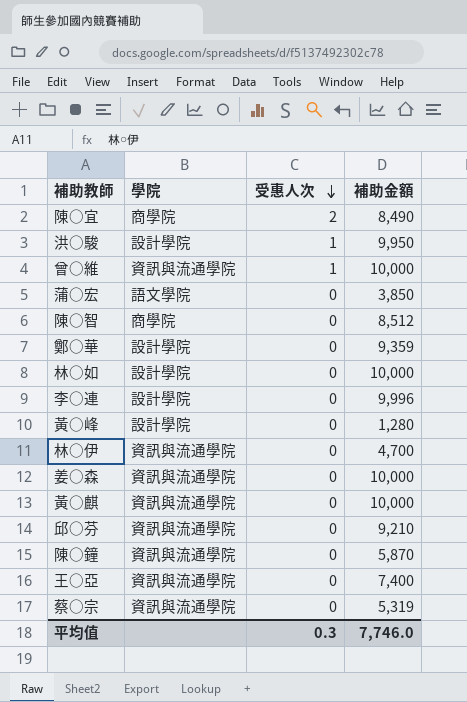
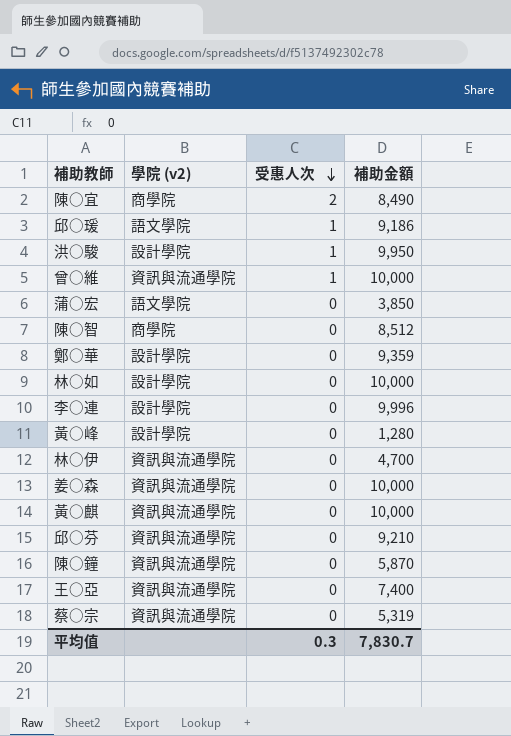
column name: 學院 -> 學院 (v2)
row 邱○瑗: none -> 語文學院 | 1 | 9,186
平均值 | 補助金額: 7,746.0 -> 7,830.7

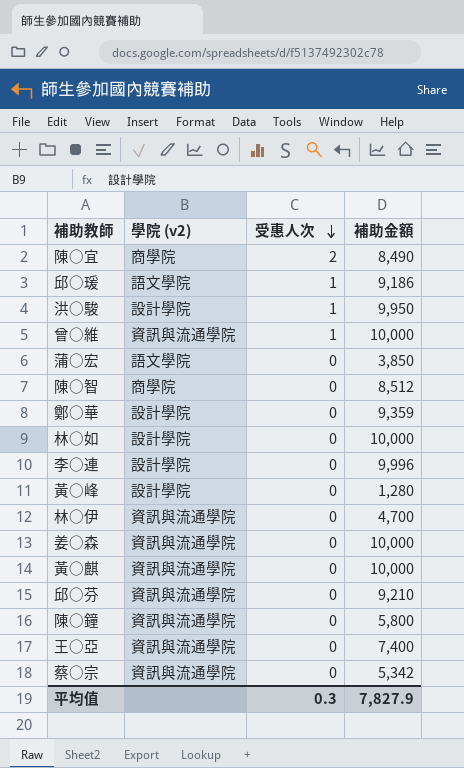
陳○鐘 | 補助金額: 5,870 -> 5,800
蔡○宗 | 補助金額: 5,319 -> 5,342
平均值 | 補助金額: 7,830.7 -> 7,827.9

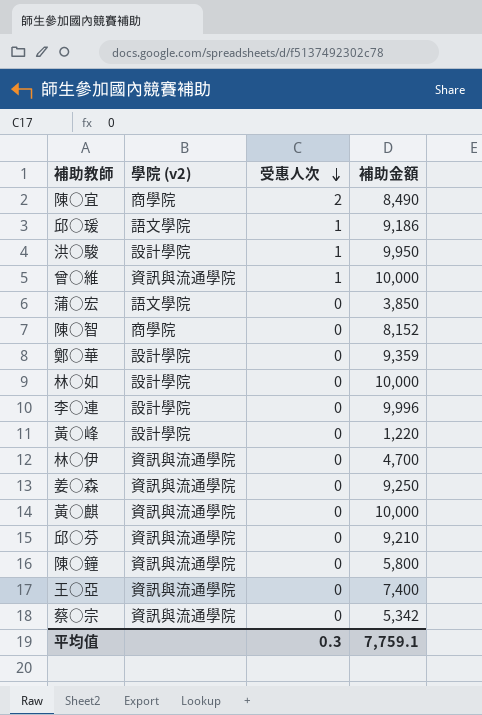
陳○智 | 補助金額: 8,512 -> 8,152
黃○峰 | 補助金額: 1,280 -> 1,220
姜○森 | 補助金額: 10,000 -> 9,250
平均值 | 補助金額: 7,827.9 -> 7,759.1

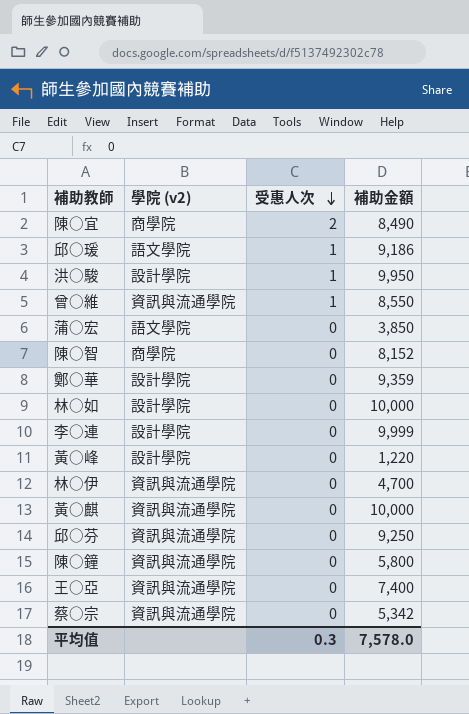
row 姜○森: 資訊與流通學院 | 0 | 9,250 -> none
曾○維 | 補助金額: 10,000 -> 8,550
李○連 | 補助金額: 9,996 -> 9,999
邱○芬 | 補助金額: 9,210 -> 9,250
平均值 | 補助金額: 7,759.1 -> 7,578.0

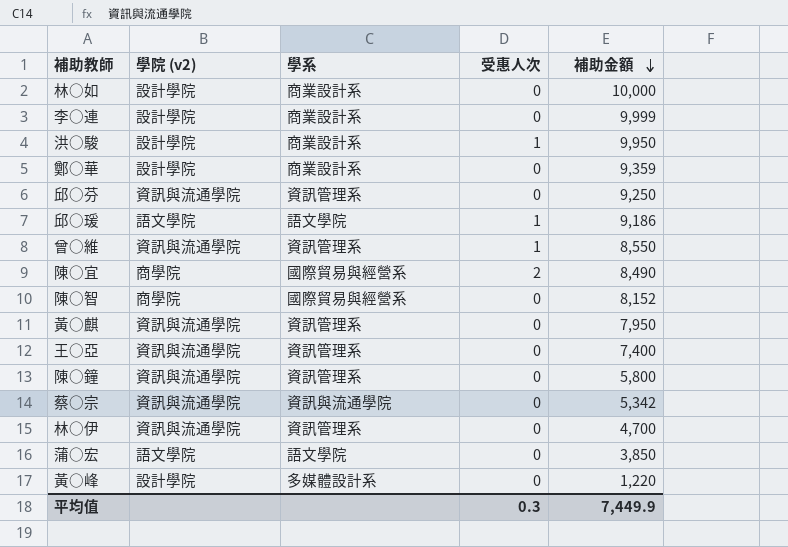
row order: 受惠人次 descending -> 補助金額 descending
column 學系 | position: none -> 3
黃○麒 | 補助金額: 10,000 -> 7,950
平均值 | 補助金額: 7,578.0 -> 7,449.9

